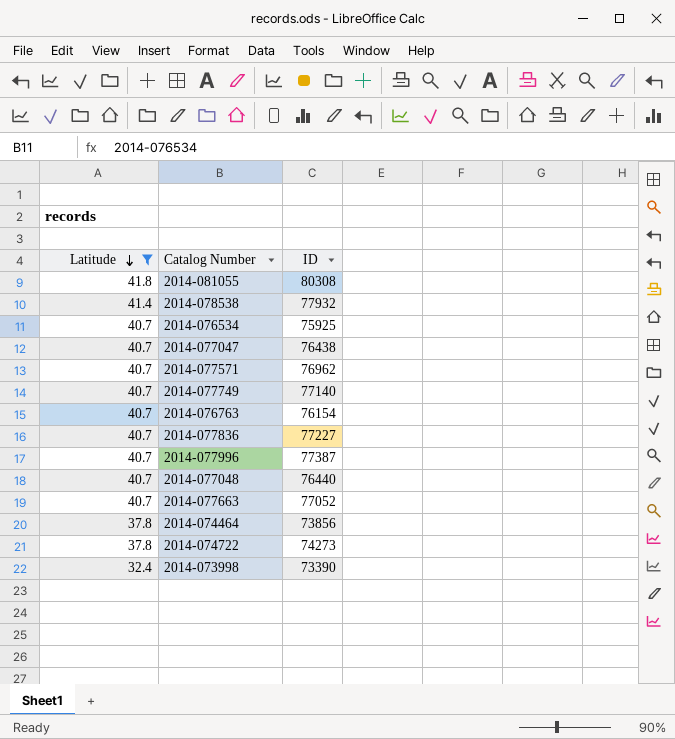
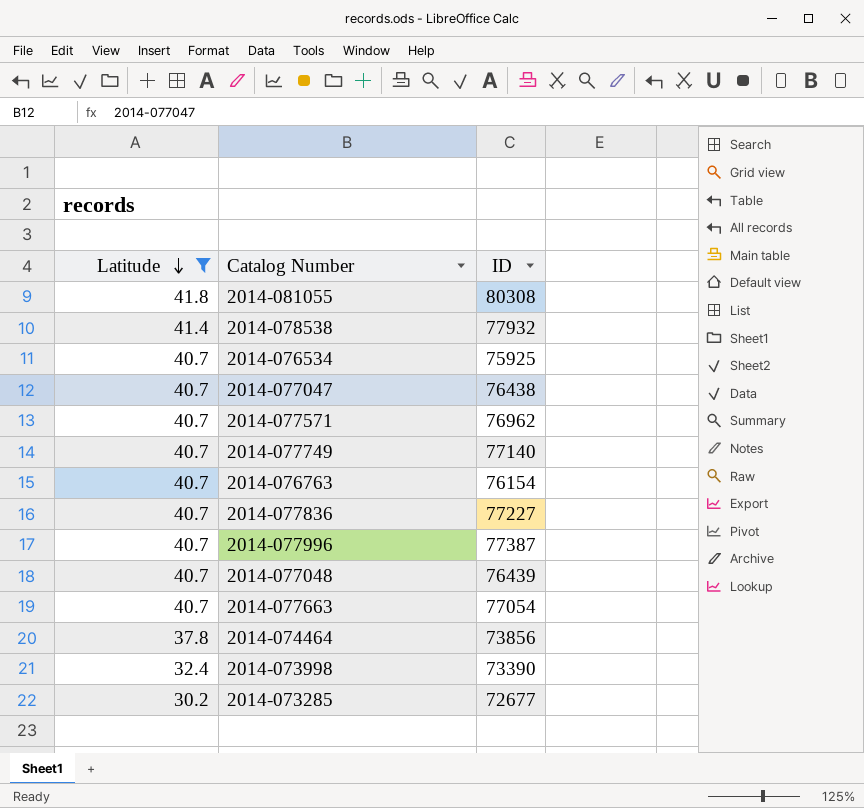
row 2014-074722: 37.8 | 74273 -> none
2014-077048 | ID: 76440 -> 76439
2014-077663 | ID: 77052 -> 77054
row 2014-073285: none -> 30.2 | 72677

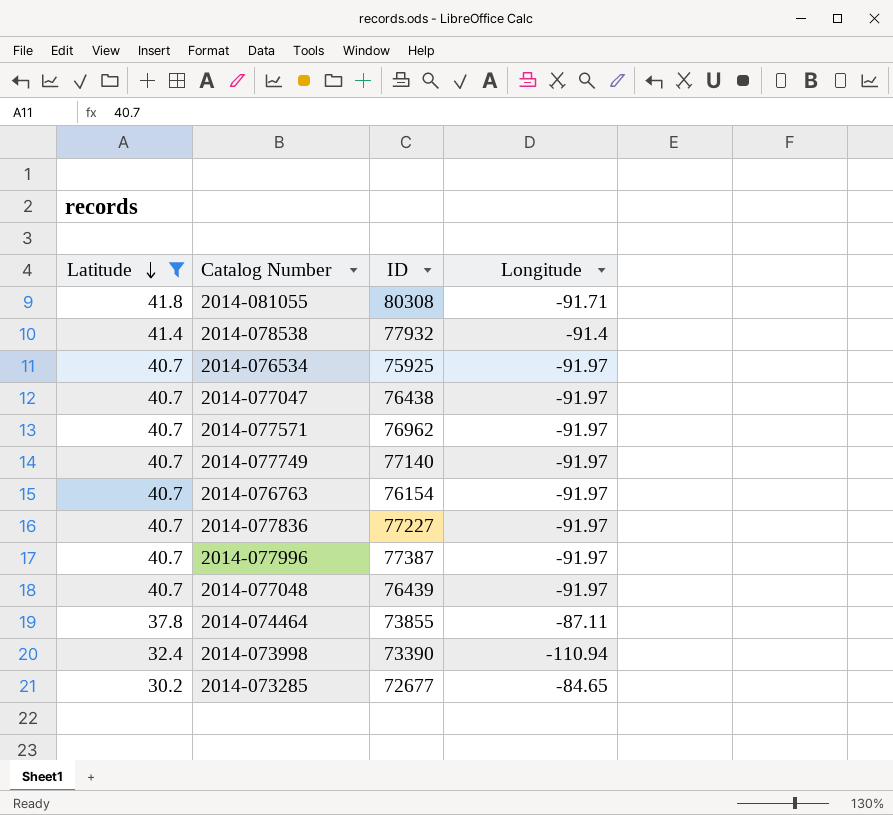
column Longitude | position: none -> 4
row 2014-077663: 40.7 | 77054 -> none
2014-074464 | ID: 73856 -> 73855

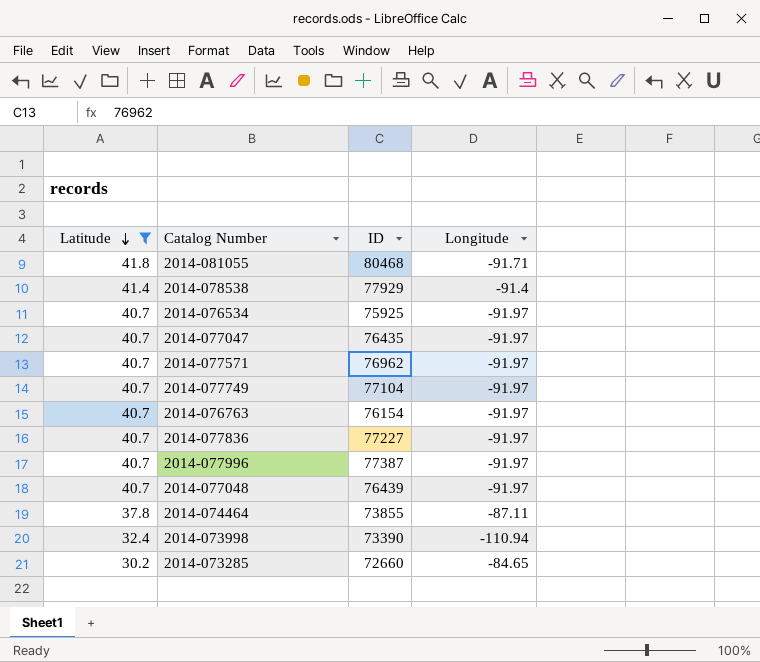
2014-081055 | ID: 80308 -> 80468
2014-078538 | ID: 77932 -> 77929
2014-077047 | ID: 76438 -> 76435
2014-077749 | ID: 77140 -> 77104
2014-073285 | ID: 72677 -> 72660

